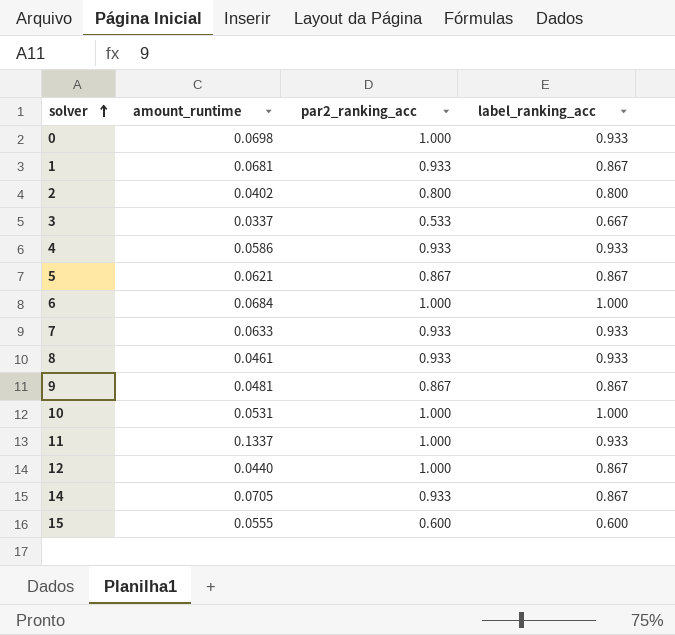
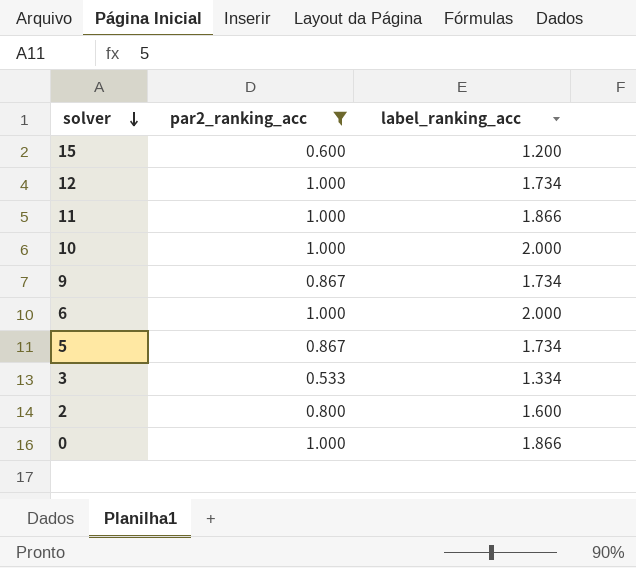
filter: none -> par2_ranking_acc != 0.933
row order: solver ascending -> solver descending
column amount_runtime | position: 2 -> none
15 | label_ranking_acc: 0.600 -> 1.200
12 | label_ranking_acc: 0.867 -> 1.734
11 | label_ranking_acc: 0.933 -> 1.866
10 | label_ranking_acc: 1.000 -> 2.000
9 | label_ranking_acc: 0.867 -> 1.734
6 | label_ranking_acc: 1.000 -> 2.000
5 | label_ranking_acc: 0.867 -> 1.734
3 | label_ranking_acc: 0.667 -> 1.334
2 | label_ranking_acc: 0.800 -> 1.600
0 | label_ranking_acc: 0.933 -> 1.866

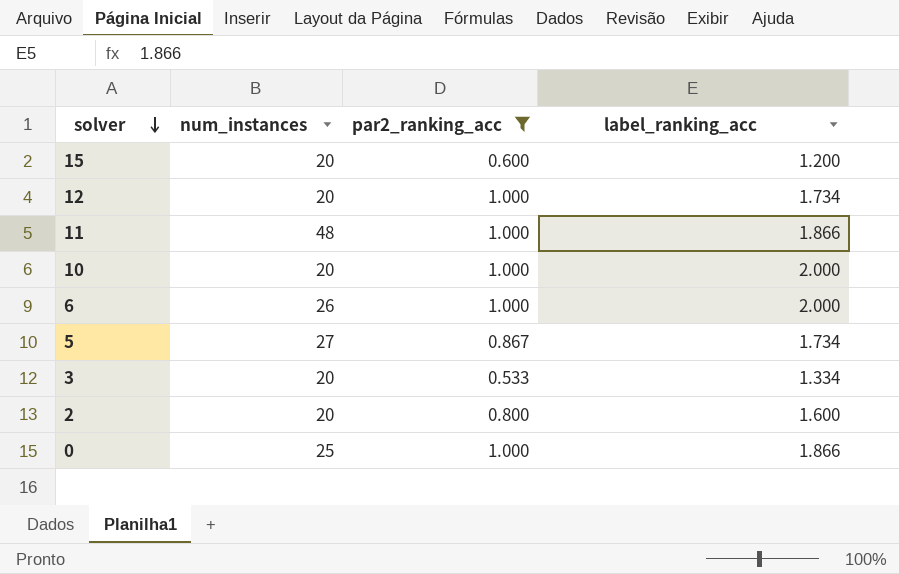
column num_instances | position: none -> 2
row 9: 0.867 | 1.734 -> none

